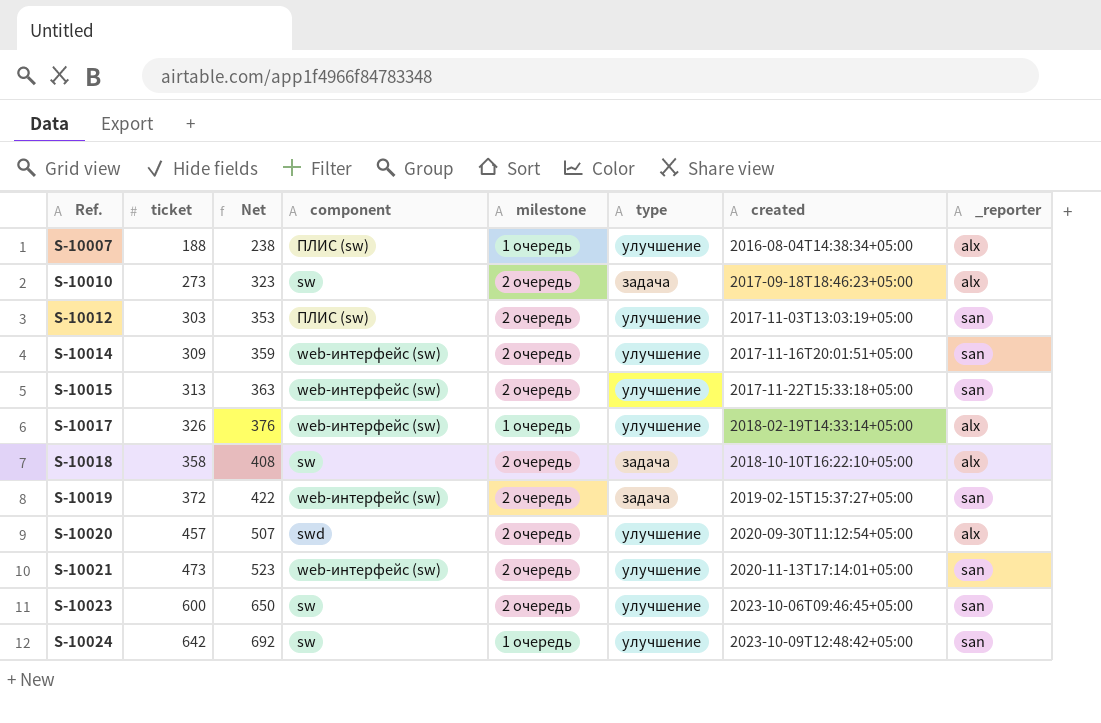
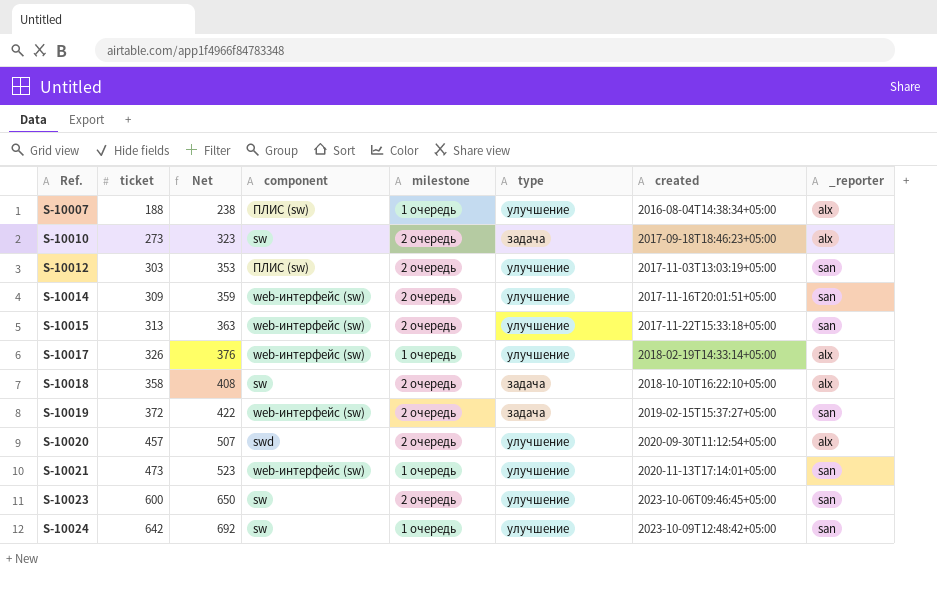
S-10021 | milestone: 2 очередь -> 1 очередь

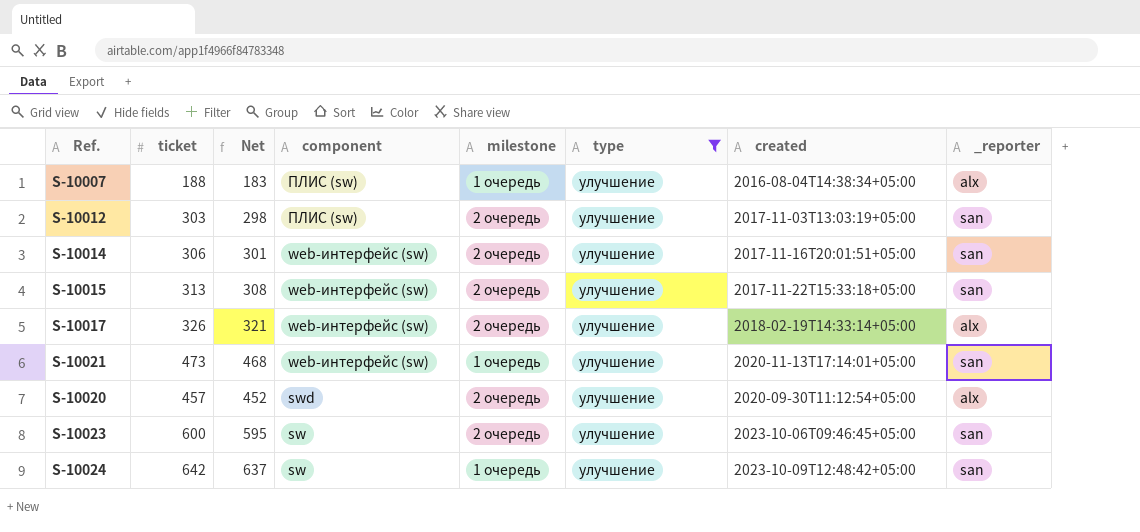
filter: none -> type = улучшение
row order: Ref. ascending -> component descending
column Net | formula: [ticket] + 50 -> [ticket] - 5
S-10014 | ticket: 309 -> 306
S-10017 | milestone: 1 очередь -> 2 очередь

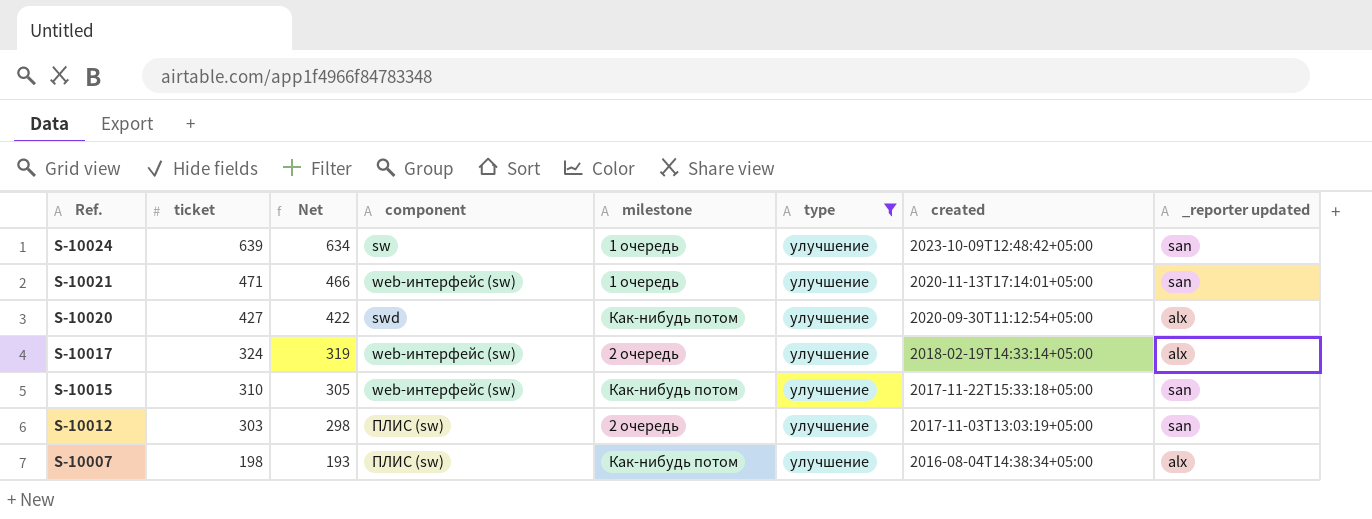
row order: component descending -> Ref. descending
column name: _reporter -> _reporter updated
row S-10014: 306 | 301 | web-интерфейс (sw) | 2 очередь | улучшение | 2017-11-16T20:01:51+05:00 | san -> none
row S-10023: 600 | 595 | sw | 2 очередь | улучшение | 2023-10-06T09:46:45+05:00 | san -> none
S-10024 | ticket: 642 -> 639
S-10024 | Net: 637 -> 634
S-10021 | ticket: 473 -> 471
S-10021 | Net: 468 -> 466
S-10020 | ticket: 457 -> 427
S-10020 | Net: 452 -> 422
S-10020 | milestone: 2 очередь -> Как-нибудь потом
S-10017 | ticket: 326 -> 324
S-10017 | Net: 321 -> 319
S-10015 | ticket: 313 -> 310
S-10015 | Net: 308 -> 305
S-10015 | milestone: 2 очередь -> Как-нибудь потом
S-10007 | ticket: 188 -> 198
S-10007 | Net: 183 -> 193
S-10007 | milestone: 1 очередь -> Как-нибудь потом

